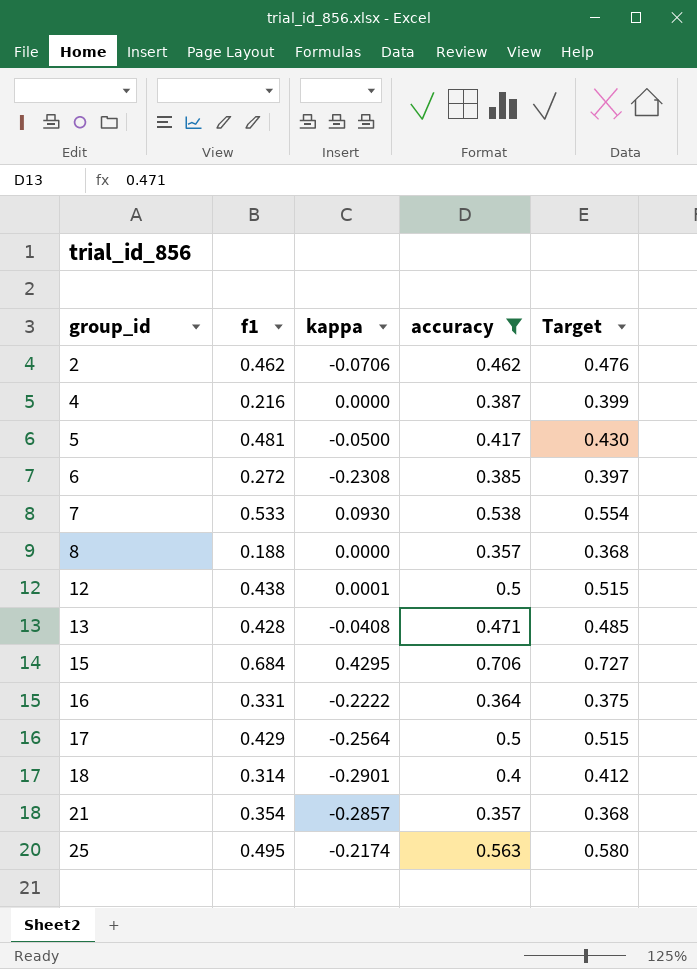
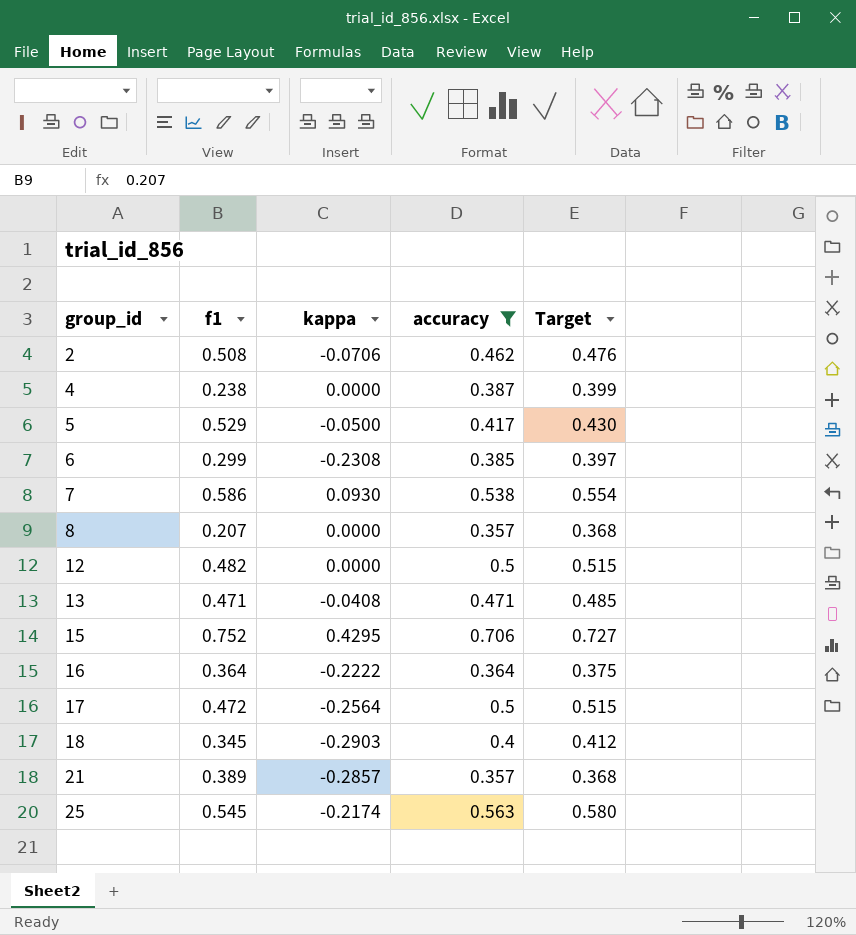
2 | f1: 0.462 -> 0.508
4 | f1: 0.216 -> 0.238
5 | f1: 0.481 -> 0.529
6 | f1: 0.272 -> 0.299
7 | f1: 0.533 -> 0.586
8 | f1: 0.188 -> 0.207
12 | f1: 0.438 -> 0.482
12 | kappa: 0.0001 -> 0.0000
13 | f1: 0.428 -> 0.471
15 | f1: 0.684 -> 0.752
16 | f1: 0.331 -> 0.364
17 | f1: 0.429 -> 0.472
18 | f1: 0.314 -> 0.345
18 | kappa: -0.2901 -> -0.2903
21 | f1: 0.354 -> 0.389
25 | f1: 0.495 -> 0.545

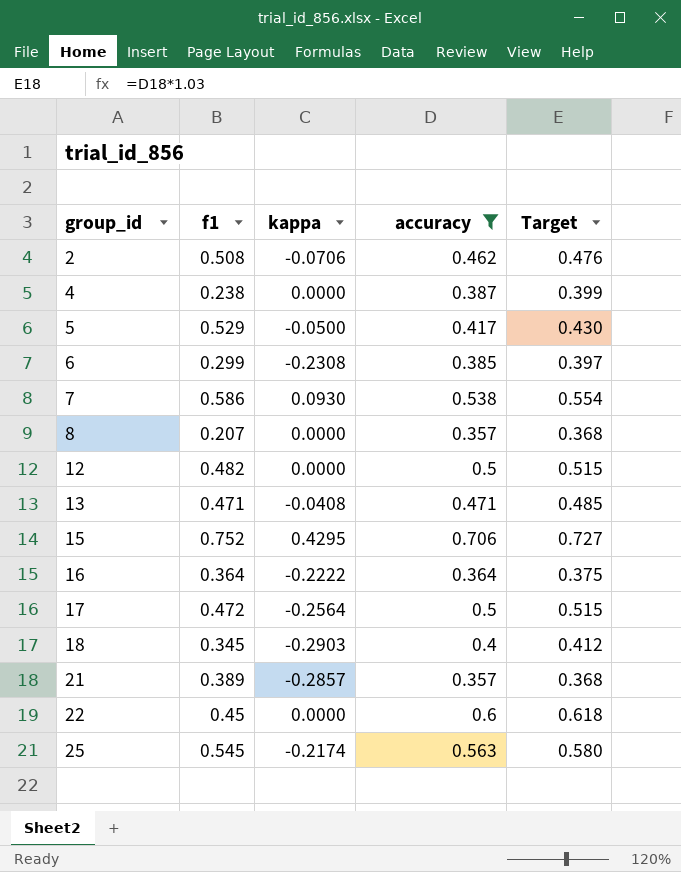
row 22: none -> 0.45 | 0.0000 | 0.6 | 0.618

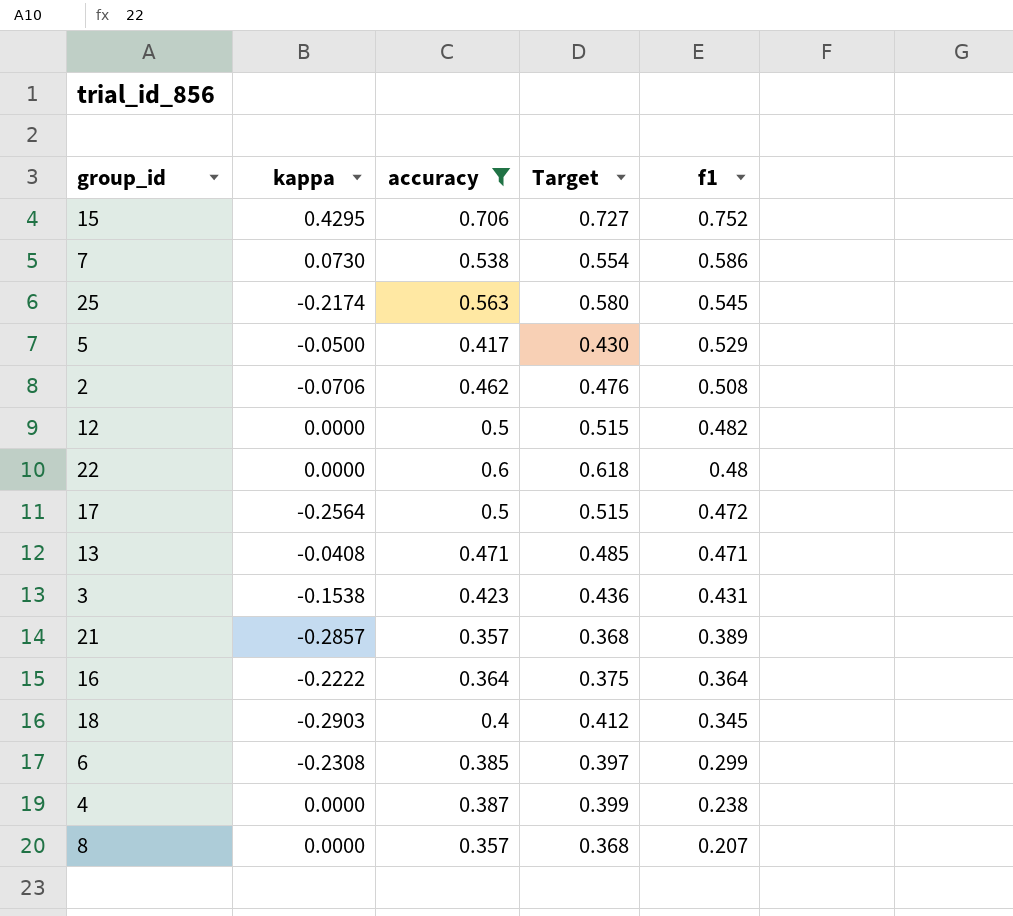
row order: group_id ascending -> f1 descending
column f1 | position: 2 -> 5
7 | kappa: 0.0930 -> 0.0730
22 | f1: 0.45 -> 0.48
row 3: none -> -0.1538 | 0.423 | 0.436 | 0.431

